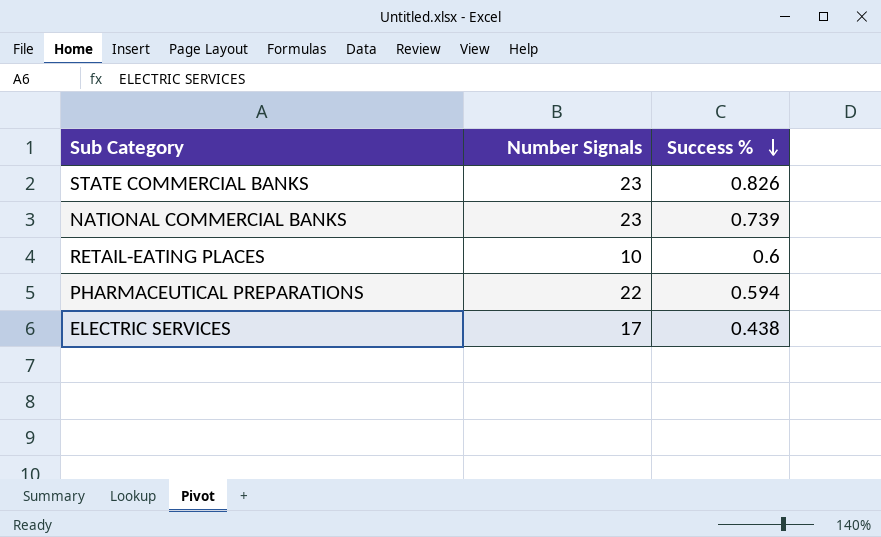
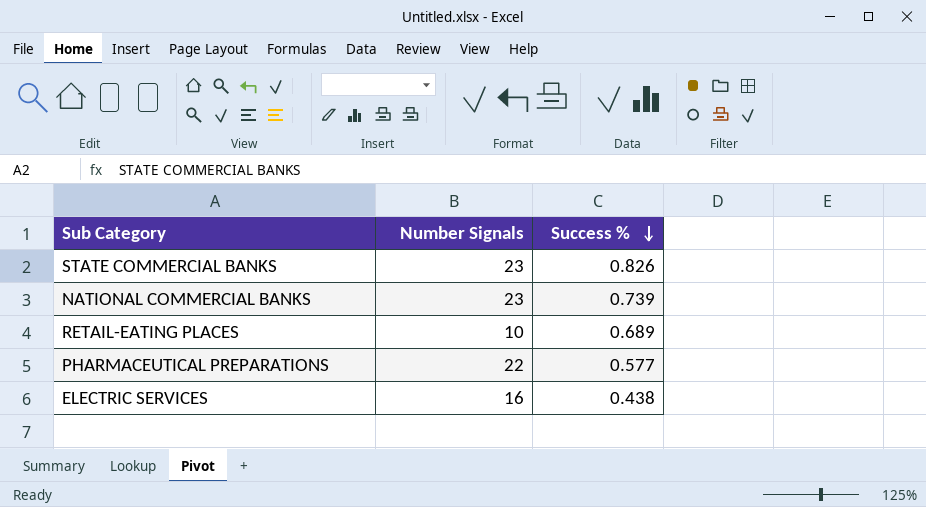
RETAIL-EATING PLACES | Success %: 0.6 -> 0.689
PHARMACEUTICAL PREPARATIONS | Success %: 0.594 -> 0.577
ELECTRIC SERVICES | Number Signals: 17 -> 16

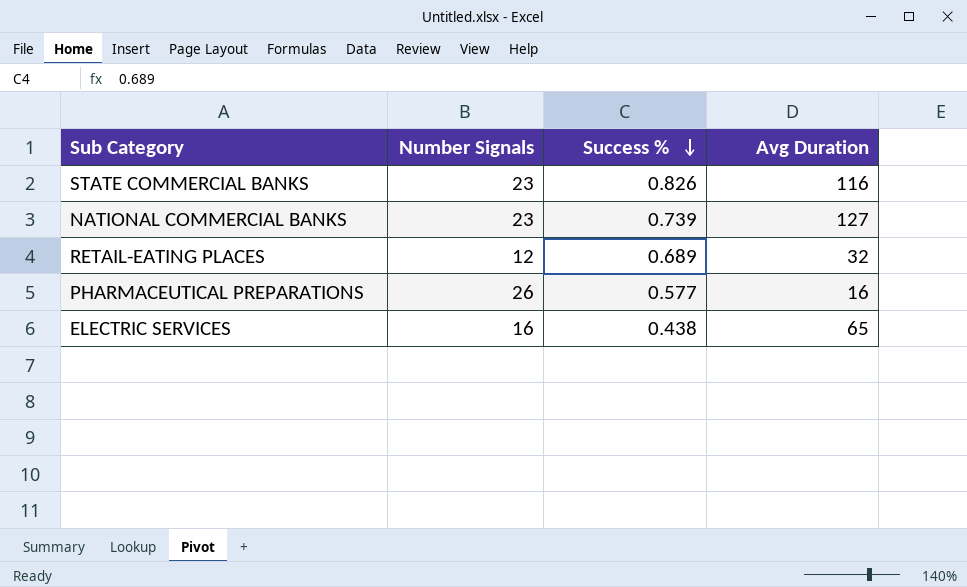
column Avg Duration | position: none -> 4
RETAIL-EATING PLACES | Number Signals: 10 -> 12
PHARMACEUTICAL PREPARATIONS | Number Signals: 22 -> 26

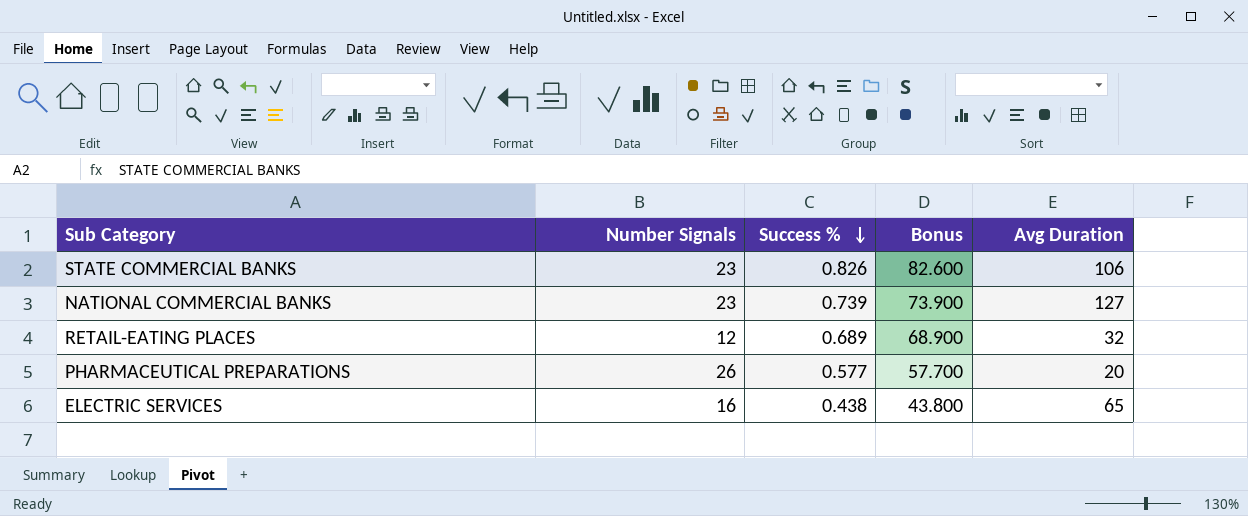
column Bonus | formula: none -> [Success %] * 100
STATE COMMERCIAL BANKS | Avg Duration: 116 -> 106
PHARMACEUTICAL PREPARATIONS | Avg Duration: 16 -> 20

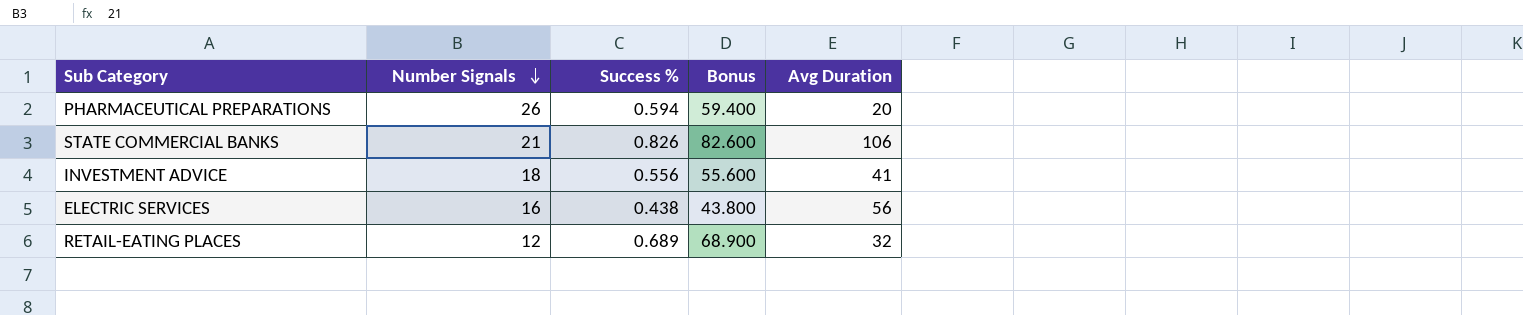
row order: Success % descending -> Number Signals descending
row NATIONAL COMMERCIAL BANKS: 23 | 0.739 | 73.900 | 127 -> none
PHARMACEUTICAL PREPARATIONS | Success %: 0.577 -> 0.594
PHARMACEUTICAL PREPARATIONS | Bonus: 57.700 -> 59.400
STATE COMMERCIAL BANKS | Number Signals: 23 -> 21
row INVESTMENT ADVICE: none -> 18 | 0.556 | 55.600 | 41
ELECTRIC SERVICES | Avg Duration: 65 -> 56

